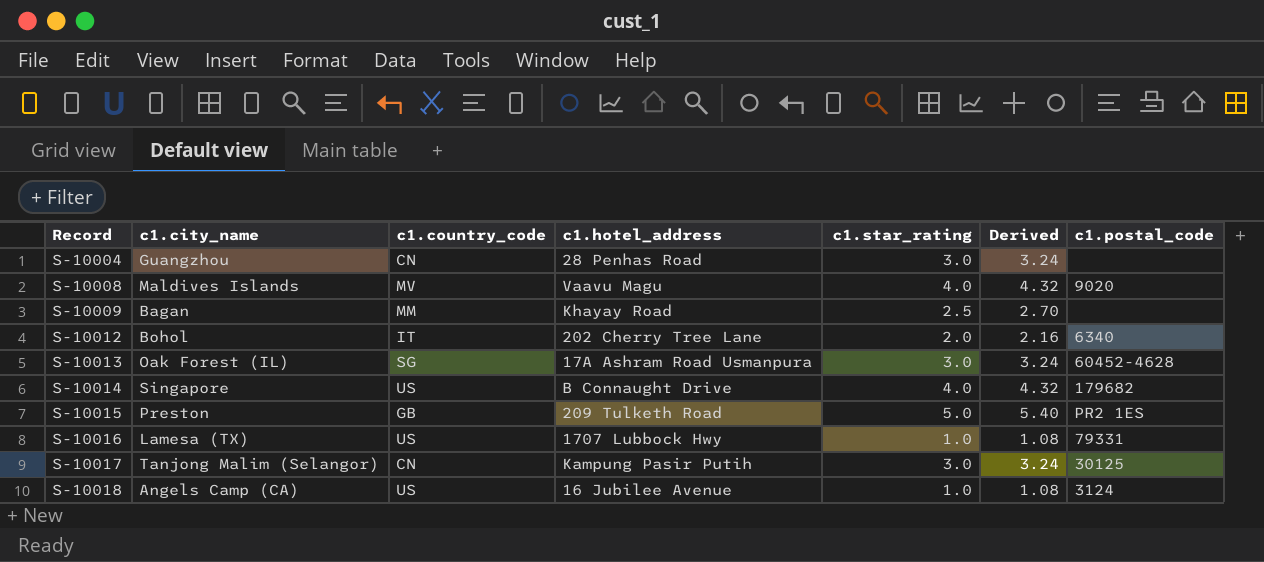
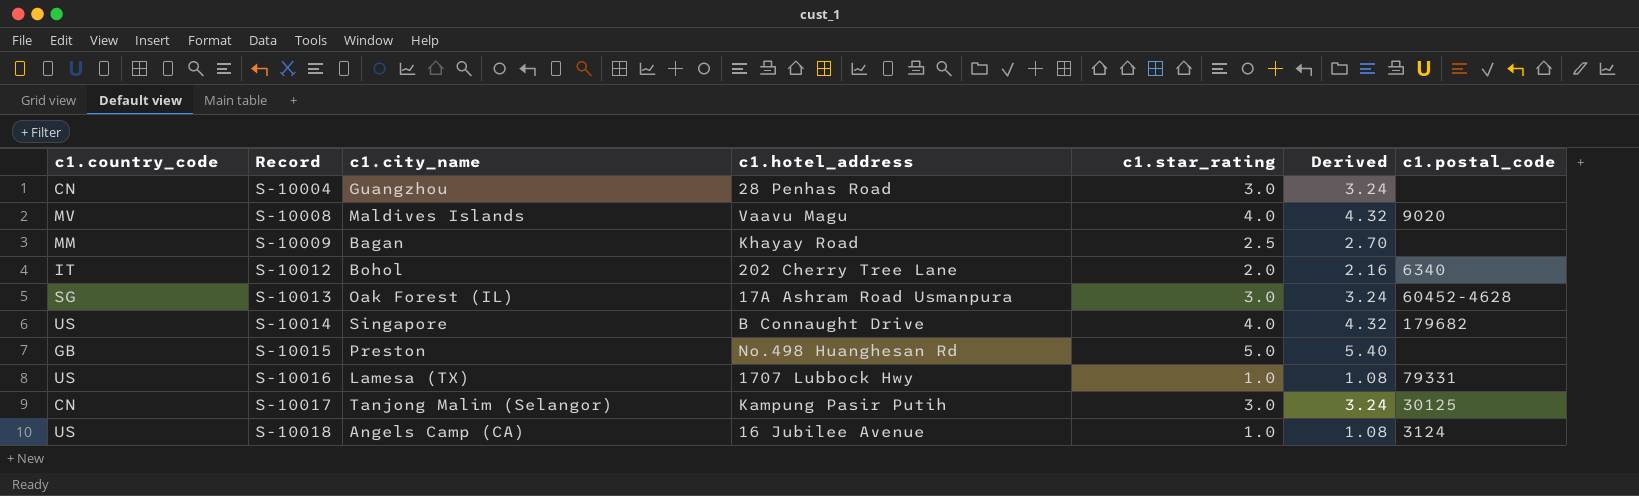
column c1.country_code | position: 3 -> 1
S-10015 | c1.hotel_address: 209 Tulketh Road -> No.498 Huanghesan Rd
S-10015 | c1.postal_code: PR2 1ES -> none

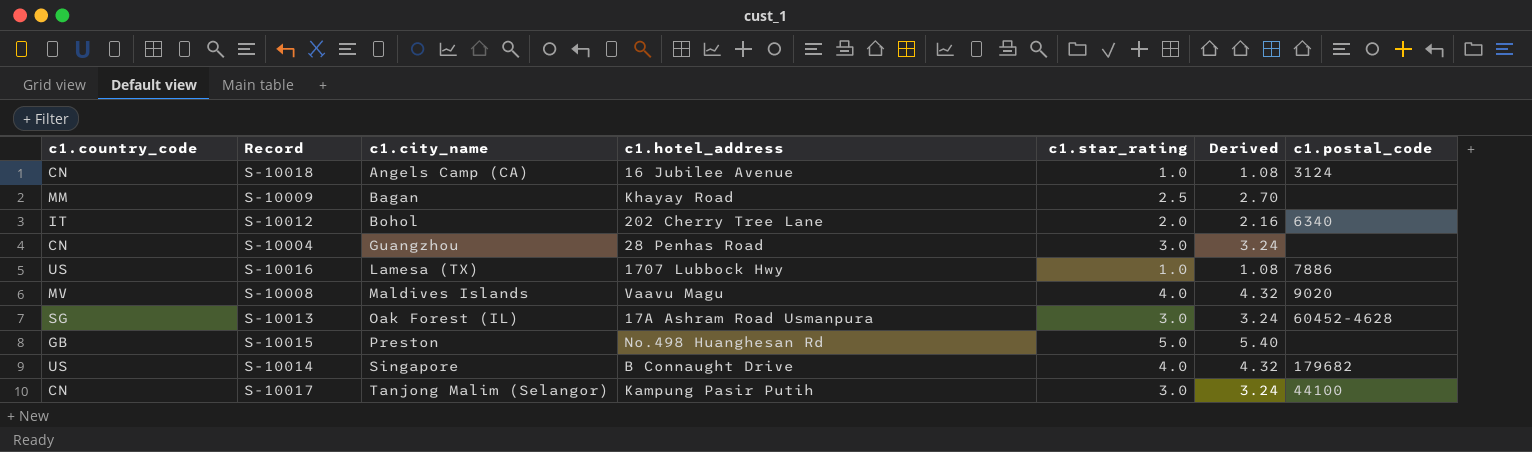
row order: Record ascending -> c1.city_name ascending
S-10018 | c1.country_code: US -> CN
S-10016 | c1.postal_code: 79331 -> 7886
S-10017 | c1.postal_code: 30125 -> 44100

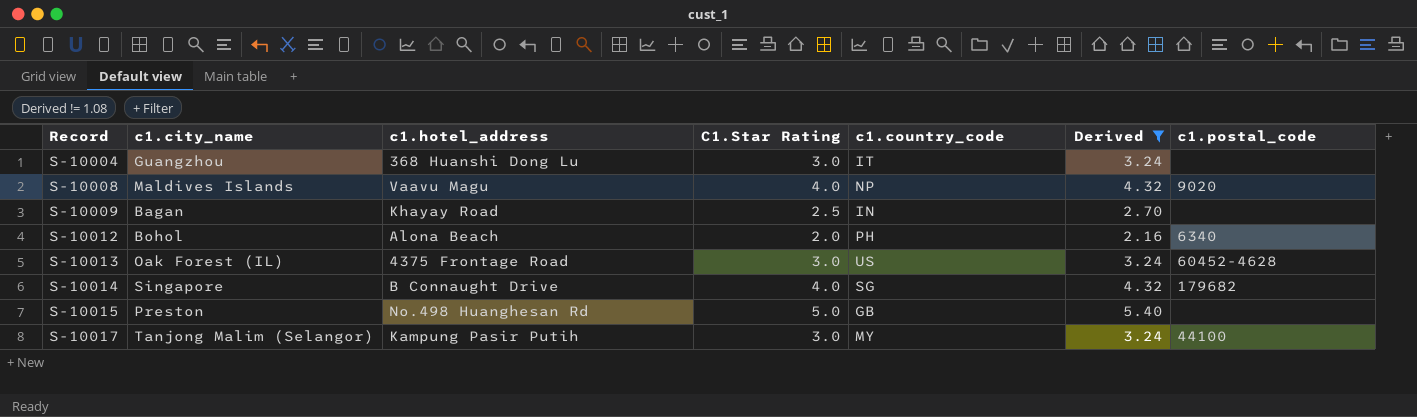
filter: none -> Derived != 1.08
row order: c1.city_name ascending -> Record ascending
column name: c1.star_rating -> C1.Star Rating
column c1.country_code | position: 1 -> 5
S-10004 | c1.hotel_address: 28 Penhas Road -> 368 Huanshi Dong Lu
S-10004 | c1.country_code: CN -> IT
S-10008 | c1.country_code: MV -> NP
S-10009 | c1.country_code: MM -> IN
S-10012 | c1.hotel_address: 202 Cherry Tree Lane -> Alona Beach
S-10012 | c1.country_code: IT -> PH
S-10013 | c1.hotel_address: 17A Ashram Road Usmanpura -> 4375 Frontage Road
S-10013 | c1.country_code: SG -> US
S-10014 | c1.country_code: US -> SG
S-10017 | c1.country_code: CN -> MY

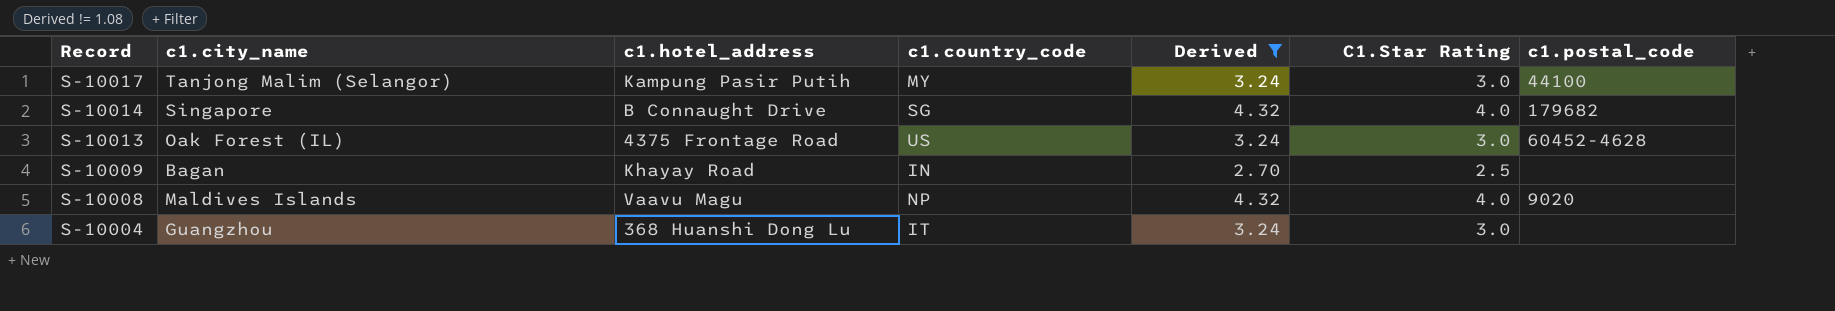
row order: Record ascending -> Record descending
column C1.Star Rating | position: 4 -> 6
row S-10012: Bohol | Alona Beach | 2.0 | PH | 2.16 | 6340 -> none
row S-10015: Preston | No.498 Huanghesan Rd | 5.0 | GB | 5.40 | none -> none

